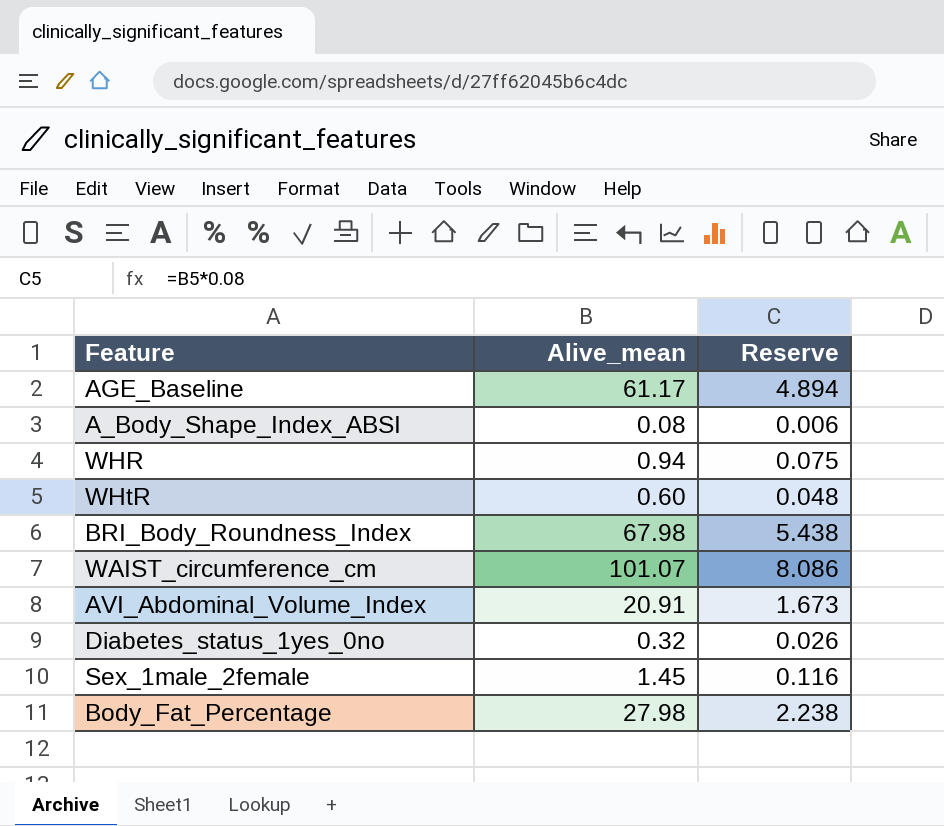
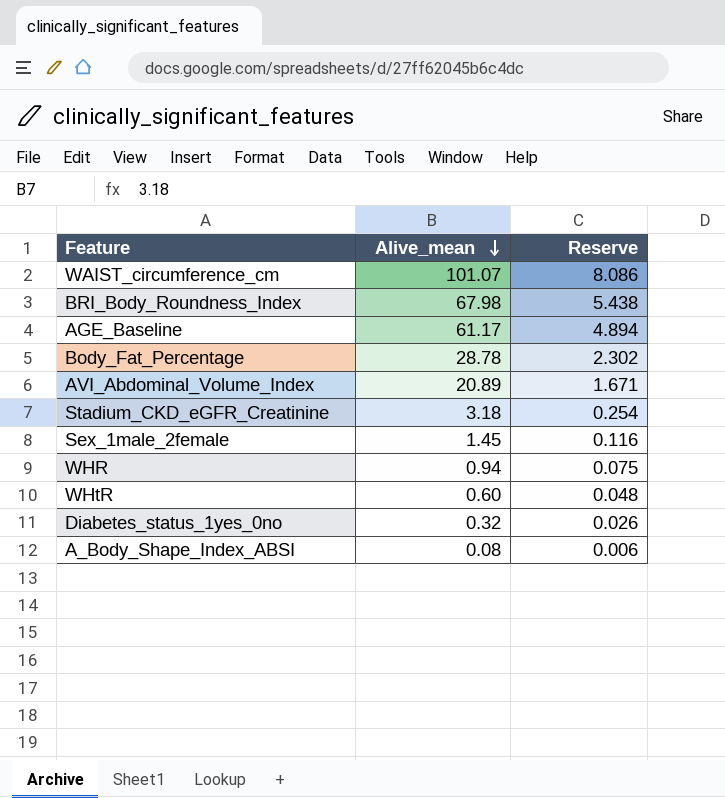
row order: none -> Alive_mean descending
Body_Fat_Percentage | Alive_mean: 27.98 -> 28.78
Body_Fat_Percentage | Reserve: 2.238 -> 2.302
AVI_Abdominal_Volume_Index | Alive_mean: 20.91 -> 20.89
AVI_Abdominal_Volume_Index | Reserve: 1.673 -> 1.671
row Stadium_CKD_eGFR_Creatinine: none -> 3.18 | 0.254

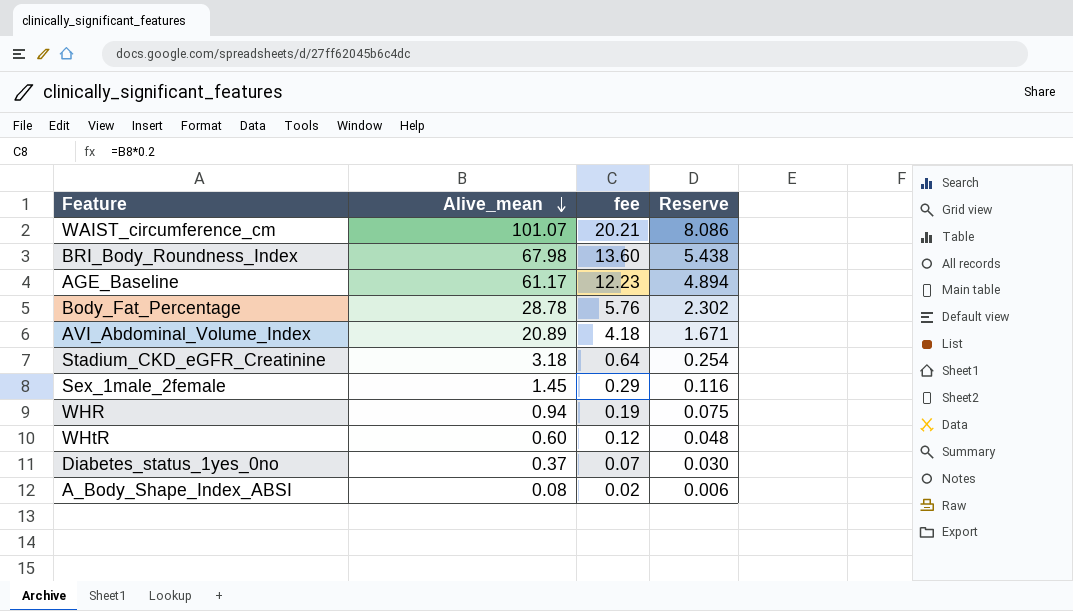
column fee | formula: none -> [Alive_mean] * 0.2
Diabetes_status_1yes_0no | Alive_mean: 0.32 -> 0.37
Diabetes_status_1yes_0no | Reserve: 0.026 -> 0.030

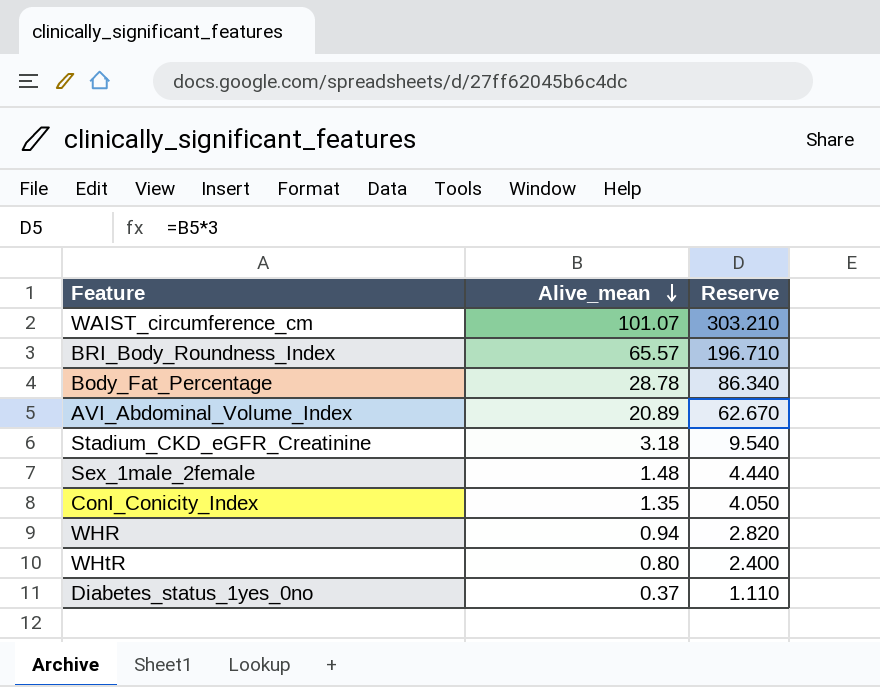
column fee | formula: [Alive_mean] * 0.2 -> none
column Reserve | formula: [Alive_mean] * 0.08 -> [Alive_mean] * 3
row AGE_Baseline: 61.17 | 12.23 | 4.894 -> none
row A_Body_Shape_Index_ABSI: 0.08 | 0.02 | 0.006 -> none
BRI_Body_Roundness_Index | Alive_mean: 67.98 -> 65.57
Sex_1male_2female | Alive_mean: 1.45 -> 1.48
row ConI_Conicity_Index: none -> 1.35 | 4.050
WHtR | Alive_mean: 0.60 -> 0.80

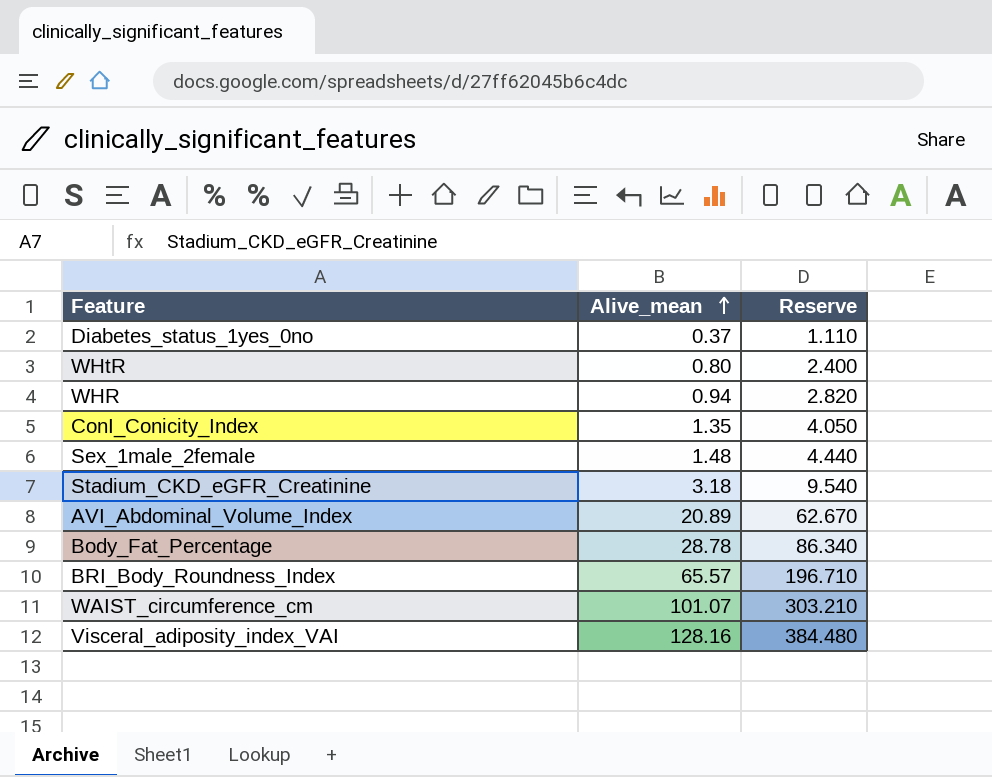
row order: Alive_mean descending -> Alive_mean ascending
row Visceral_adiposity_index_VAI: none -> 128.16 | 384.480

